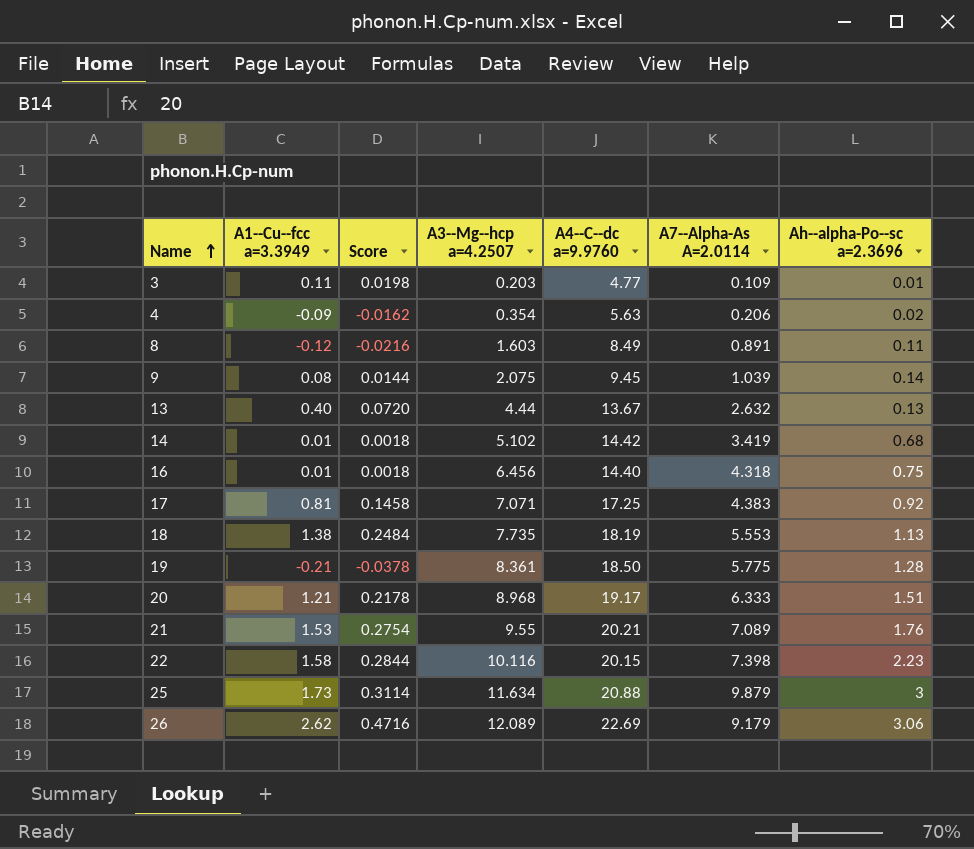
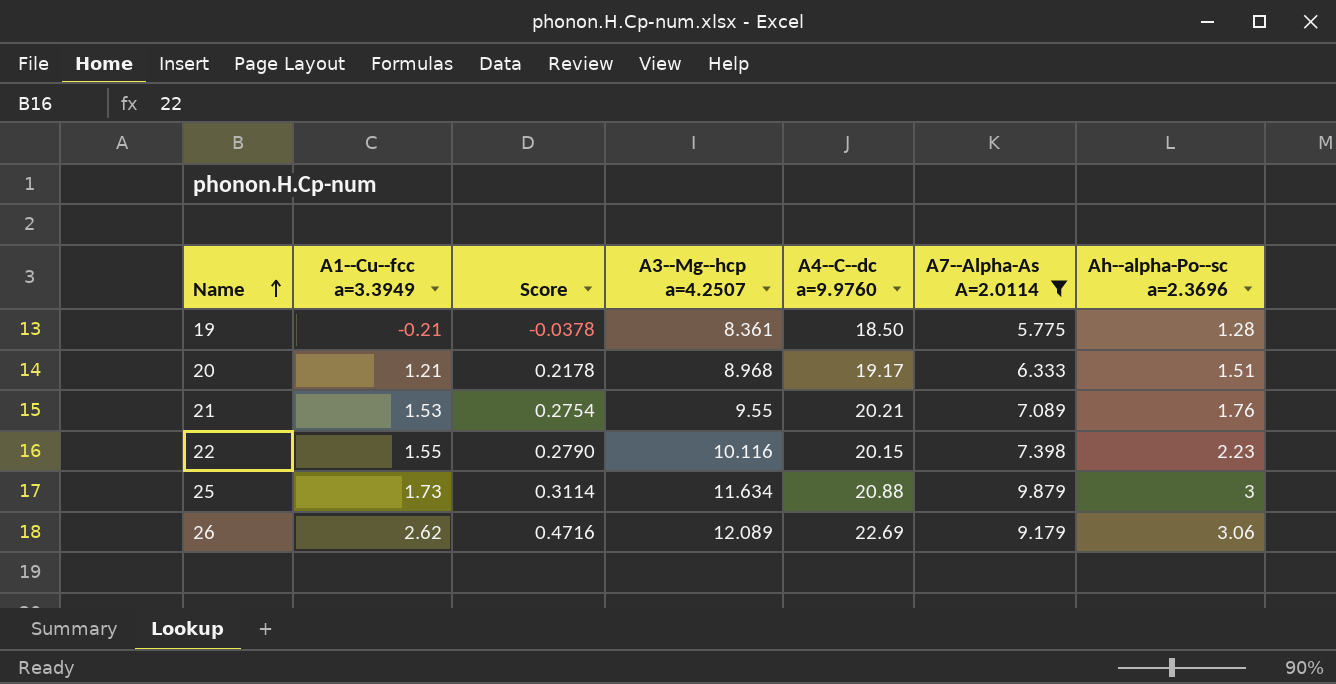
filter: none -> A7--Alpha-As A=2.0114 >= 5.775
22 | A1--Cu--fcc a=3.3949: 1.58 -> 1.55
22 | Score: 0.2844 -> 0.2790

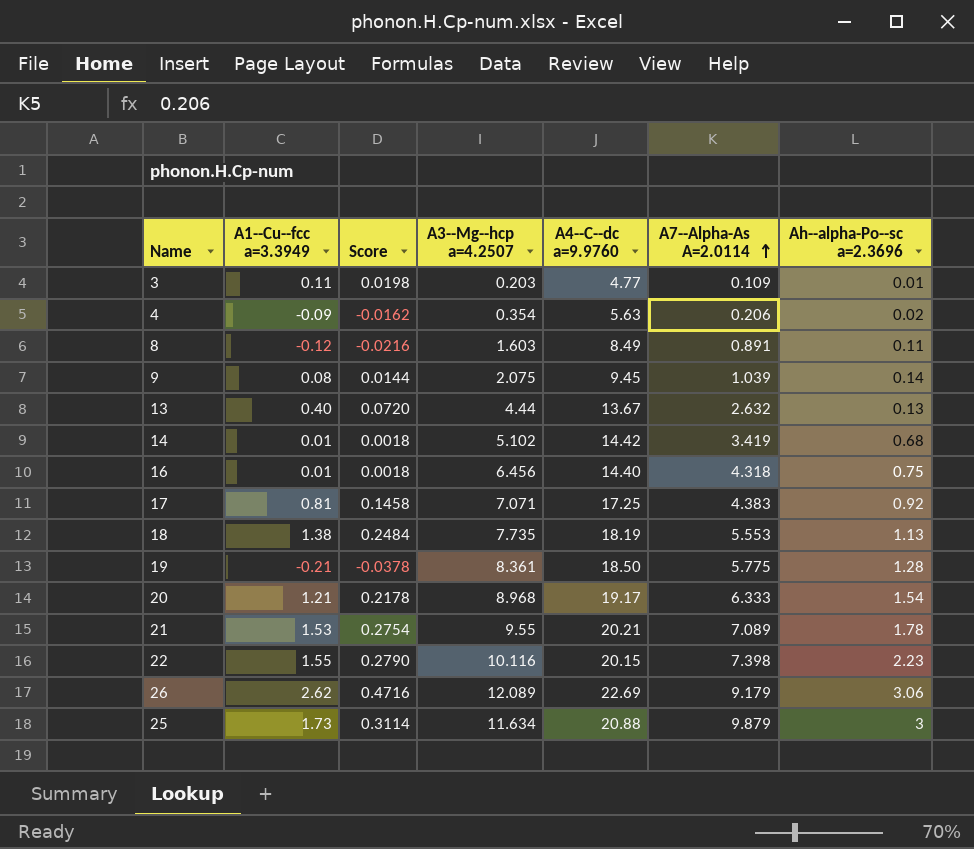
filter: A7--Alpha-As A=2.0114 >= 5.775 -> none
row order: Name ascending -> A7--Alpha-As A=2.0114 ascending
20 | Ah--alpha-Po--sc a=2.3696: 1.51 -> 1.54
21 | Ah--alpha-Po--sc a=2.3696: 1.76 -> 1.78

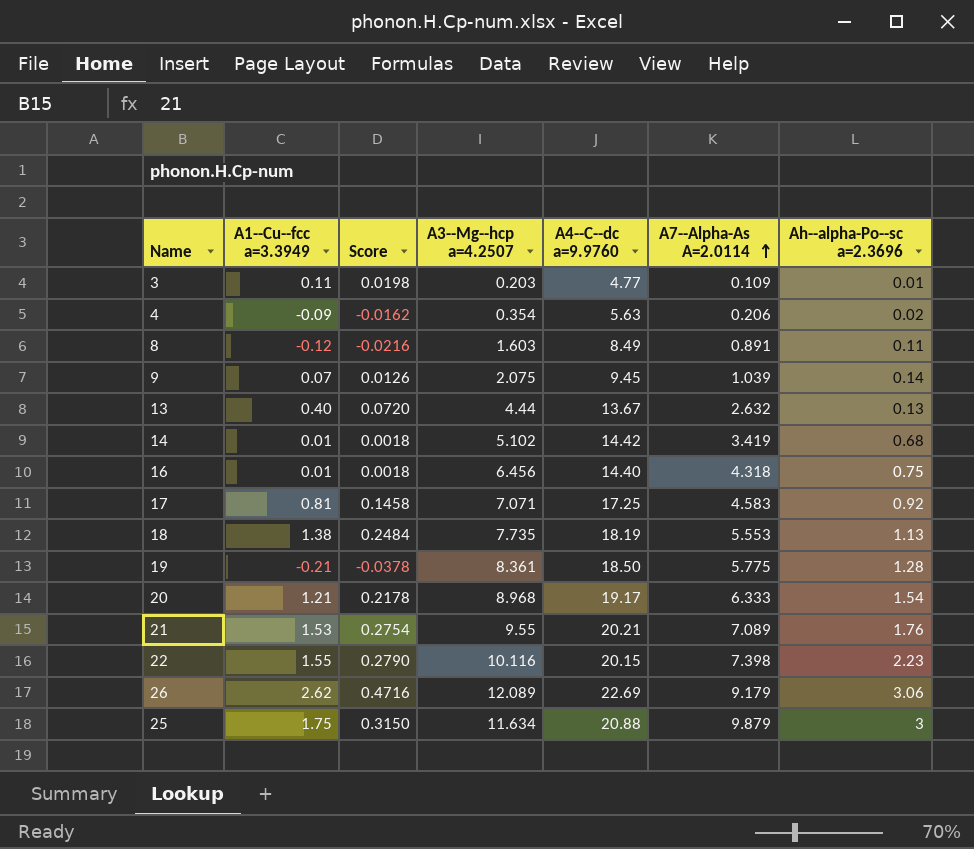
9 | A1--Cu--fcc a=3.3949: 0.08 -> 0.07
9 | Score: 0.0144 -> 0.0126
17 | A7--Alpha-As A=2.0114: 4.383 -> 4.583
21 | Ah--alpha-Po--sc a=2.3696: 1.78 -> 1.76
25 | A1--Cu--fcc a=3.3949: 1.73 -> 1.75
25 | Score: 0.3114 -> 0.3150

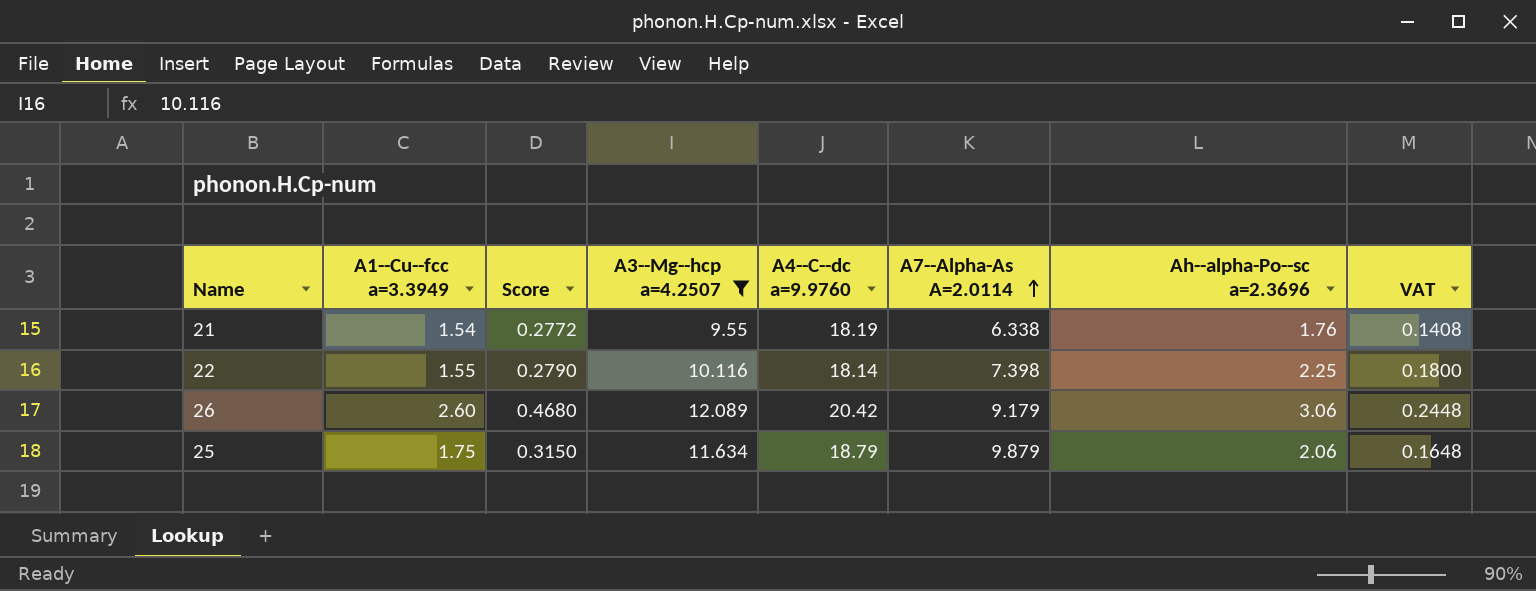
filter: none -> A3--Mg--hcp a=4.2507 >= 9.55
column VAT | formula: none -> [Ah--alpha-Po--sc a=2.3696] * 0.08
21 | A1--Cu--fcc a=3.3949: 1.53 -> 1.54
21 | Score: 0.2754 -> 0.2772
21 | A4--C--dc a=9.9760: 20.21 -> 18.19
21 | A7--Alpha-As A=2.0114: 7.089 -> 6.338
22 | A4--C--dc a=9.9760: 20.15 -> 18.14
22 | Ah--alpha-Po--sc a=2.3696: 2.23 -> 2.25
26 | A1--Cu--fcc a=3.3949: 2.62 -> 2.60
26 | Score: 0.4716 -> 0.4680
26 | A4--C--dc a=9.9760: 22.69 -> 20.42
25 | A4--C--dc a=9.9760: 20.88 -> 18.79
25 | Ah--alpha-Po--sc a=2.3696: 3 -> 2.06

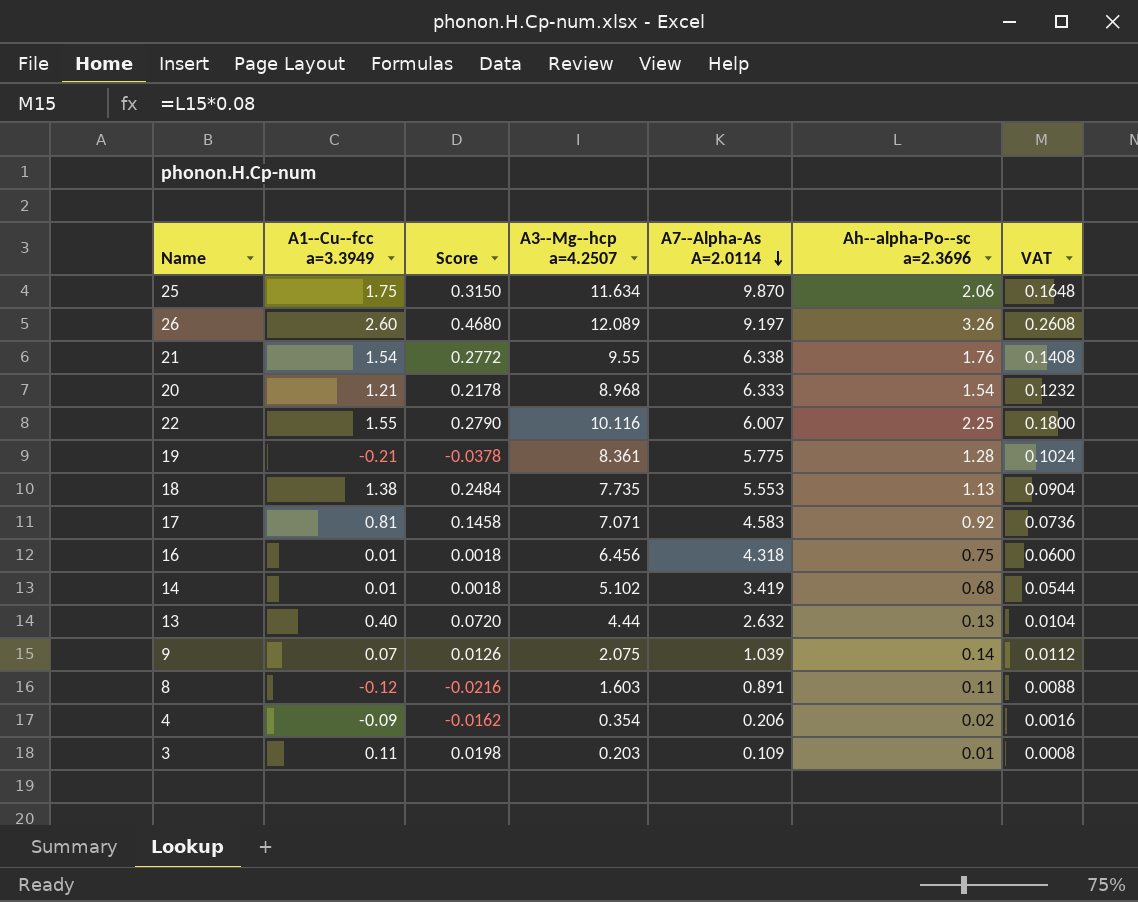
filter: A3--Mg--hcp a=4.2507 >= 9.55 -> none
row order: A7--Alpha-As A=2.0114 ascending -> A7--Alpha-As A=2.0114 descending
column A4--C--dc a=9.9760 | position: 5 -> none
25 | A7--Alpha-As A=2.0114: 9.879 -> 9.870
26 | A7--Alpha-As A=2.0114: 9.179 -> 9.197
26 | Ah--alpha-Po--sc a=2.3696: 3.06 -> 3.26
26 | VAT: 0.2448 -> 0.2608
22 | A7--Alpha-As A=2.0114: 7.398 -> 6.007

